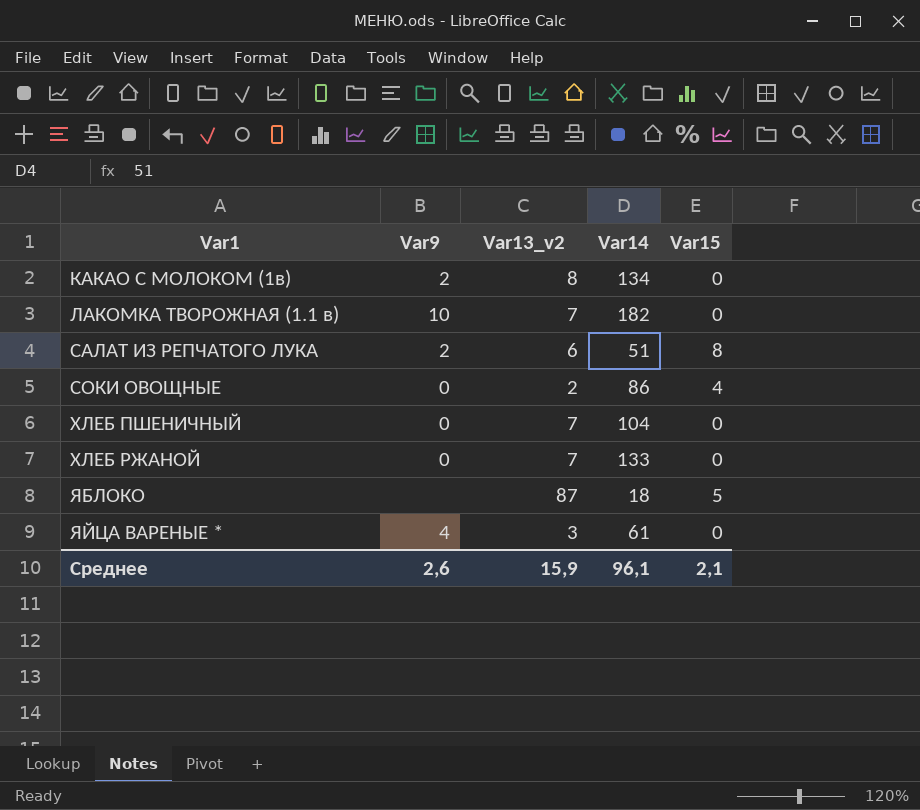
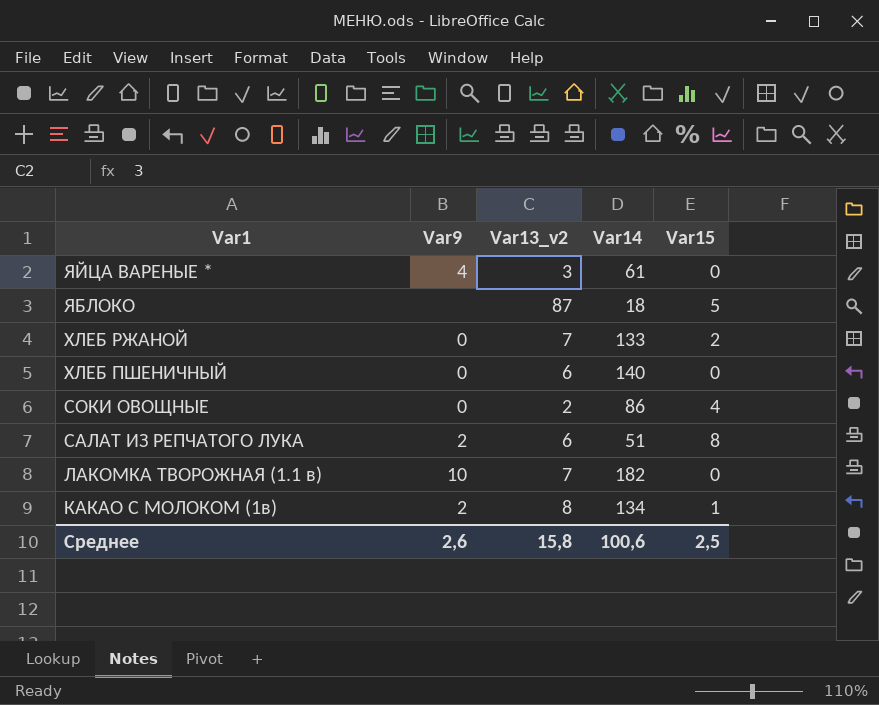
row order: Var1 ascending -> Var1 descending
ХЛЕБ РЖАНОЙ | Var15: 0 -> 2
ХЛЕБ ПШЕНИЧНЫЙ | Var13_v2: 7 -> 6
ХЛЕБ ПШЕНИЧНЫЙ | Var14: 104 -> 140
КАКАО С МОЛОКОМ (1в) | Var15: 0 -> 1
Среднее | Var13_v2: 15,9 -> 15,8
Среднее | Var14: 96,1 -> 100,6
Среднее | Var15: 2,1 -> 2,5

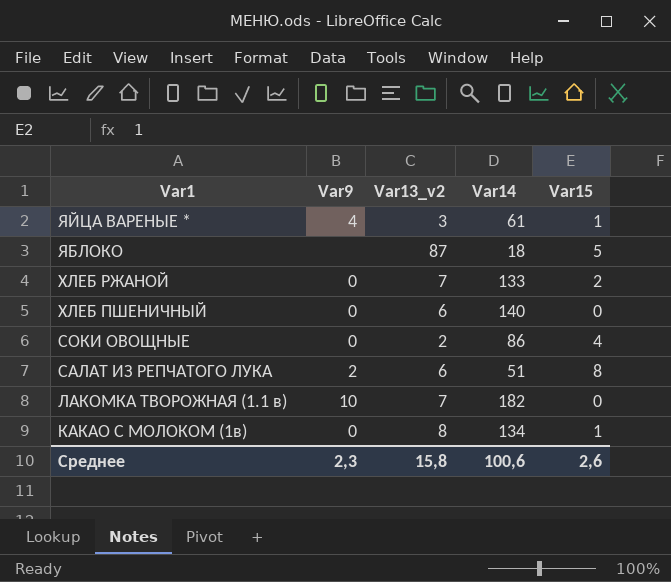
ЯЙЦА ВАРЕНЫЕ * | Var15: 0 -> 1
КАКАО С МОЛОКОМ (1в) | Var9: 2 -> 0
Среднее | Var9: 2,6 -> 2,3
Среднее | Var15: 2,5 -> 2,6

